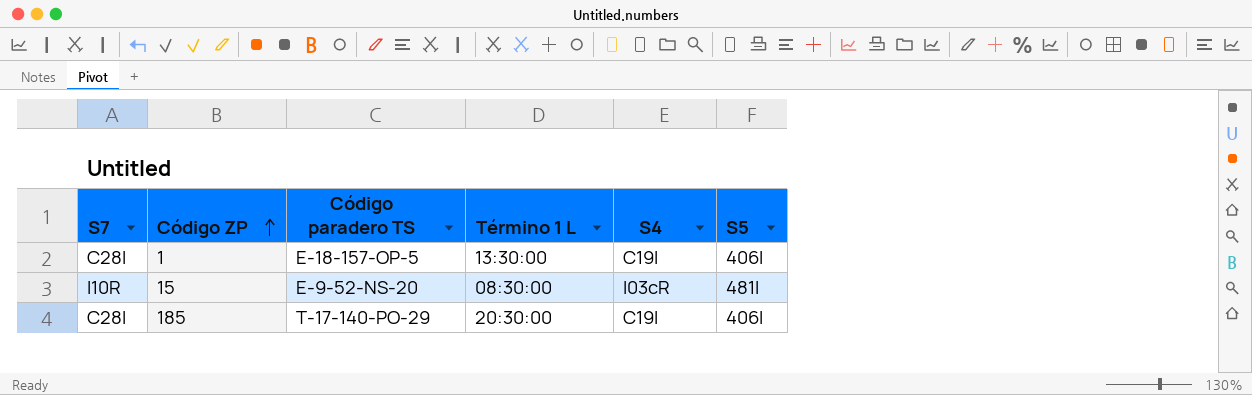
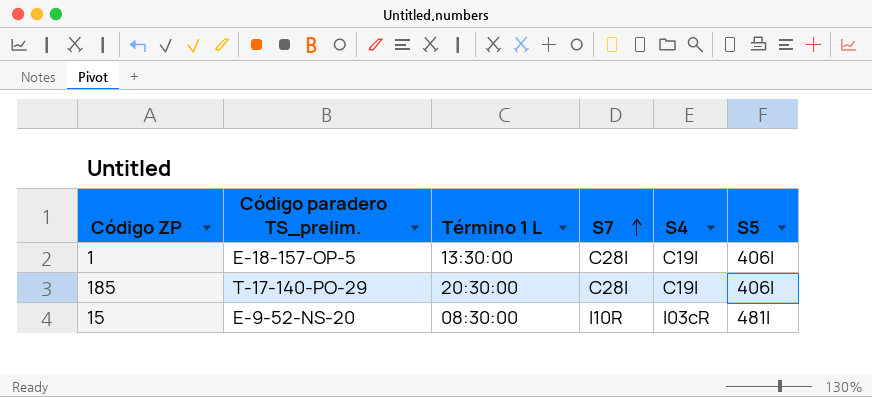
row order: Código ZP ascending -> S7 ascending
column name: Código paradero TS -> Código paradero TS_prelim.
column S7 | position: 1 -> 4

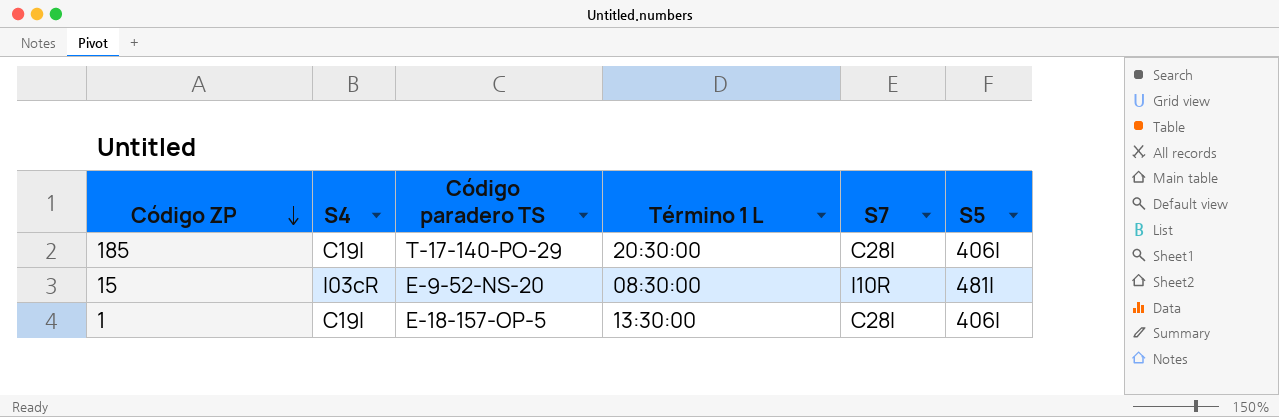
row order: S7 ascending -> Código ZP descending
column S4 | position: 5 -> 2
column name: Código paradero TS_prelim. -> Código paradero TS

